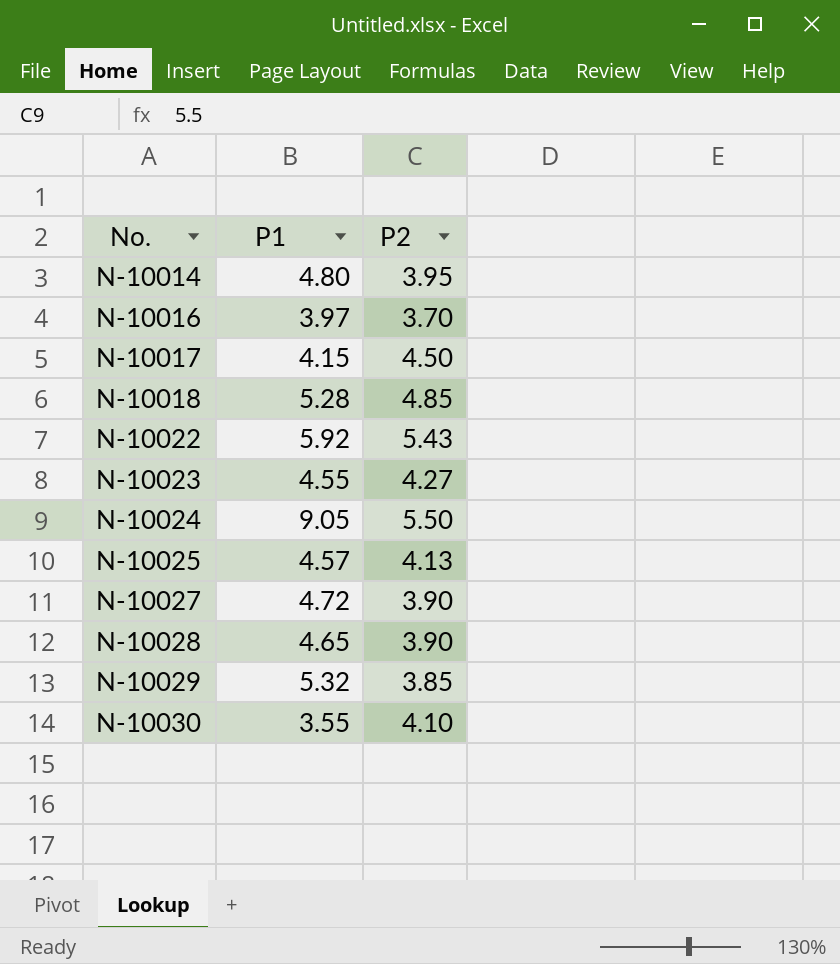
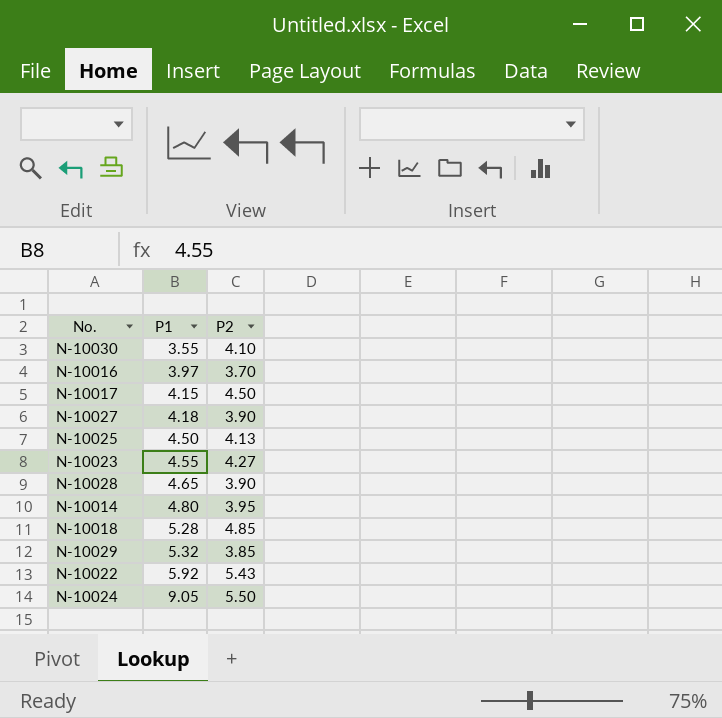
row order: No. ascending -> P1 ascending
N-10027 | P1: 4.72 -> 4.18
N-10025 | P1: 4.57 -> 4.50

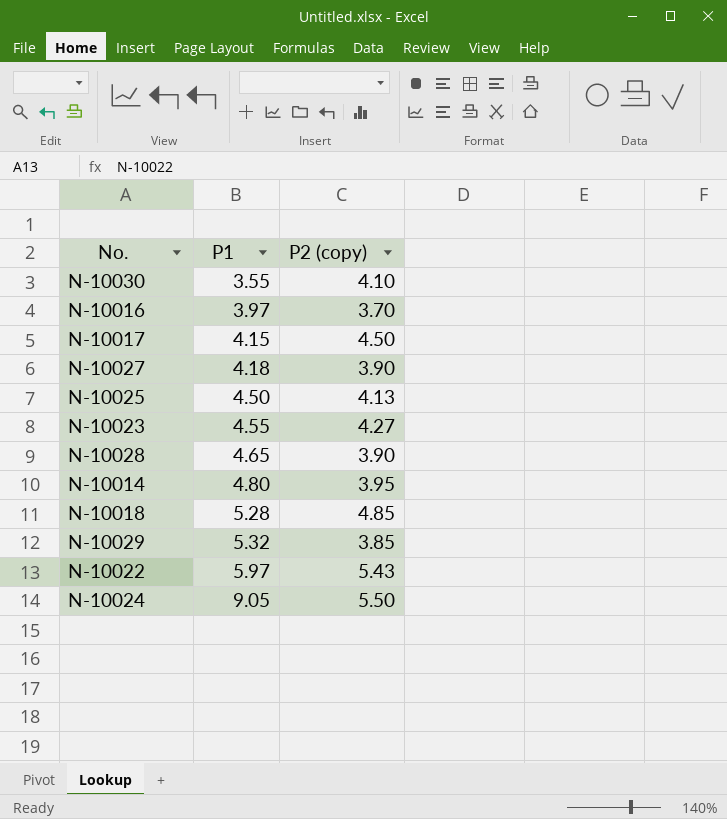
column name: P2 -> P2 (copy)
N-10022 | P1: 5.92 -> 5.97

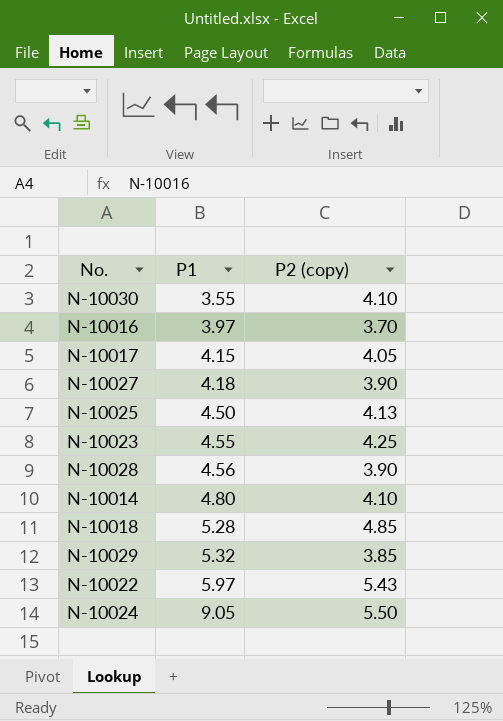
N-10017 | P2 (copy): 4.50 -> 4.05
N-10023 | P2 (copy): 4.27 -> 4.25
N-10028 | P1: 4.65 -> 4.56
N-10014 | P2 (copy): 3.95 -> 4.10

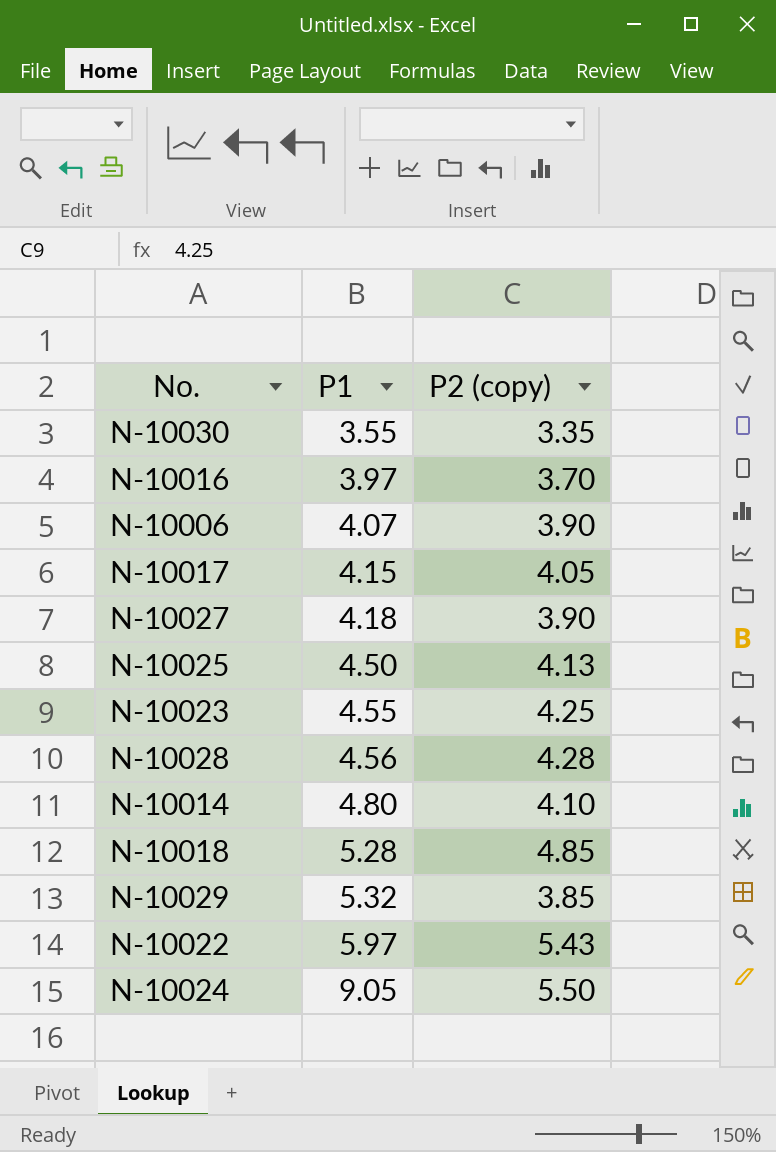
N-10030 | P2 (copy): 4.10 -> 3.35
row N-10006: none -> 4.07 | 3.90
N-10028 | P2 (copy): 3.90 -> 4.28

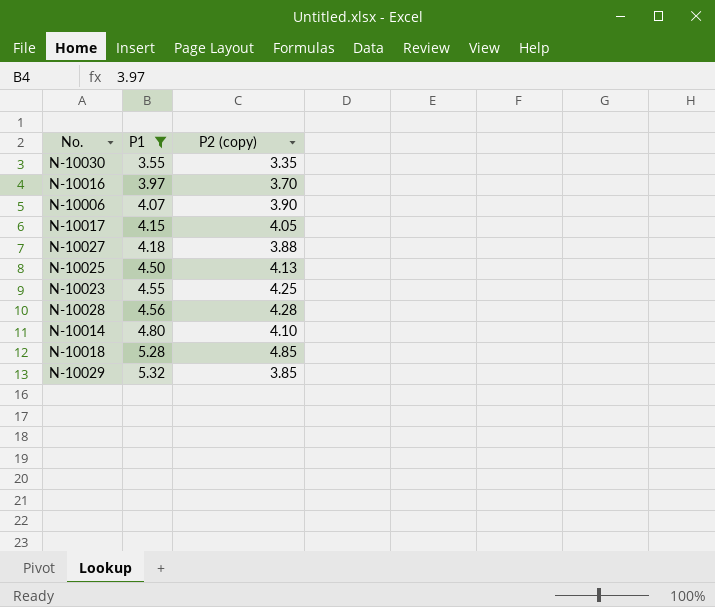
filter: none -> P1 <= 5.32
N-10027 | P2 (copy): 3.90 -> 3.88

